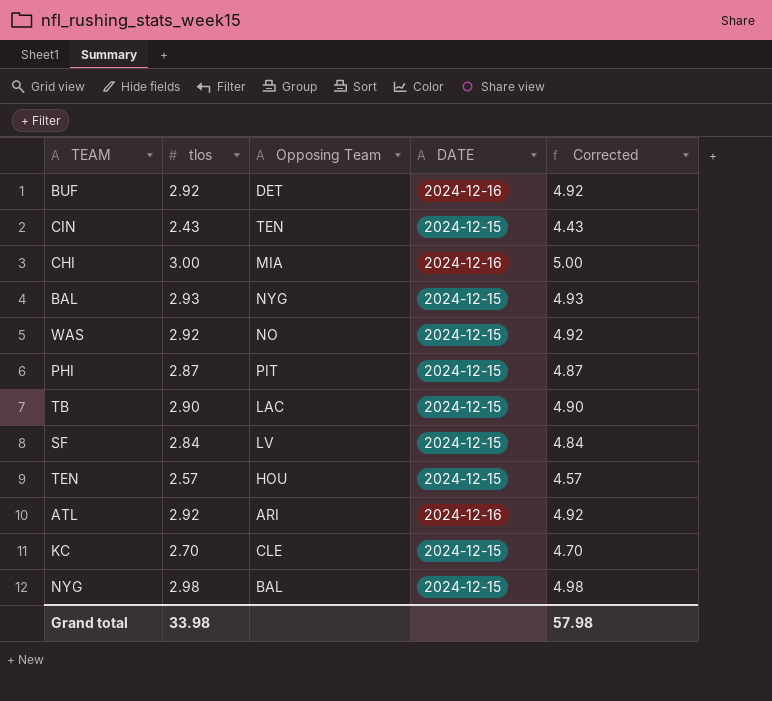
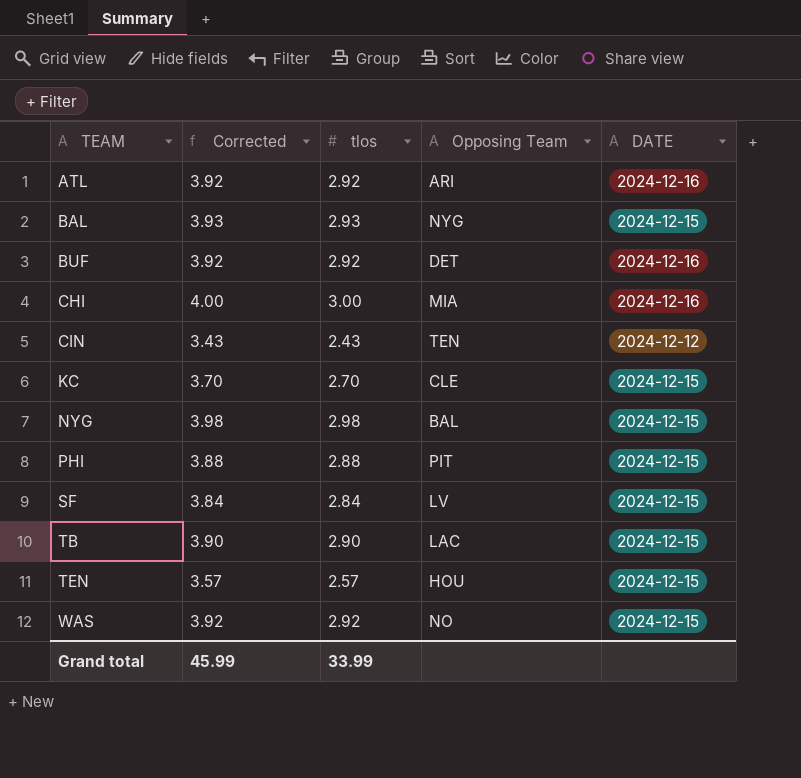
row order: none -> TEAM ascending
column Corrected | formula: [tlos] + 2 -> [tlos] + 1
column Corrected | position: 5 -> 2
CIN | DATE: 2024-12-15 -> 2024-12-12
PHI | tlos: 2.87 -> 2.88
Grand total | Corrected: 57.98 -> 45.99
Grand total | tlos: 33.98 -> 33.99

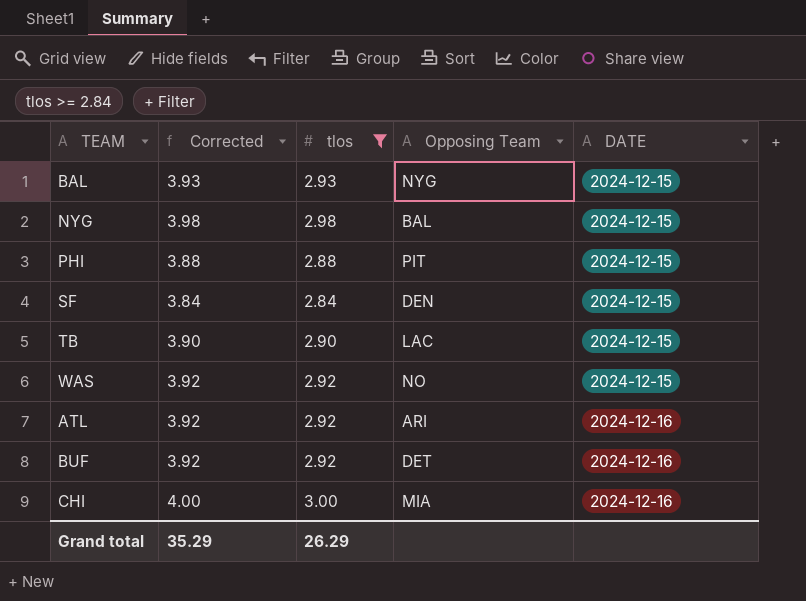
filter: none -> tlos >= 2.84
row order: TEAM ascending -> DATE ascending
SF | Opposing Team: LV -> DEN
Grand total | Corrected: 45.99 -> 35.29
Grand total | tlos: 33.99 -> 26.29

